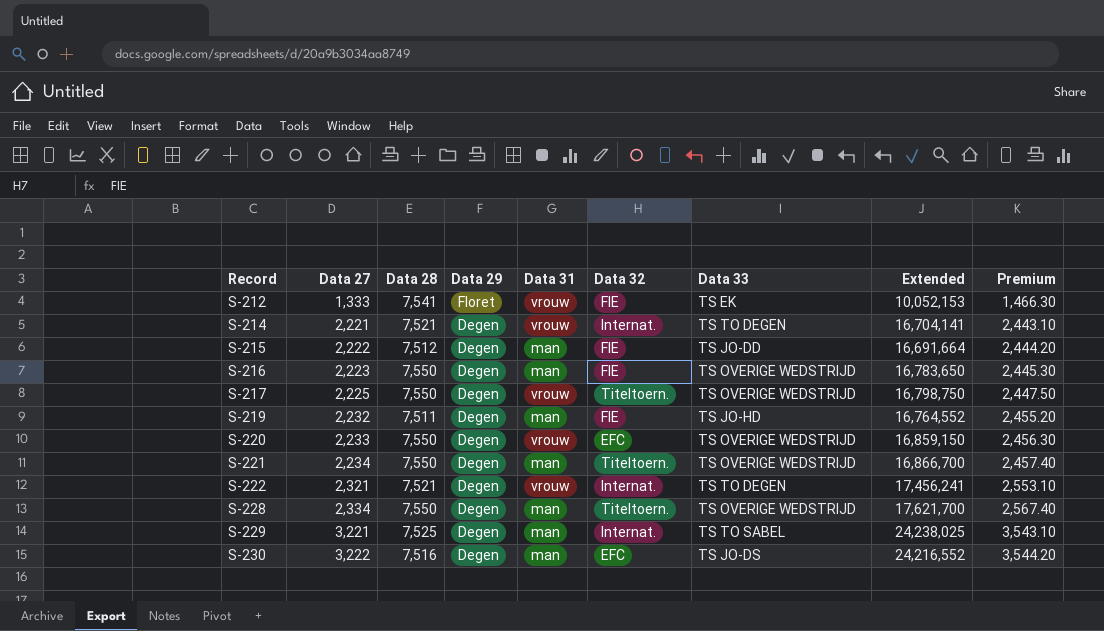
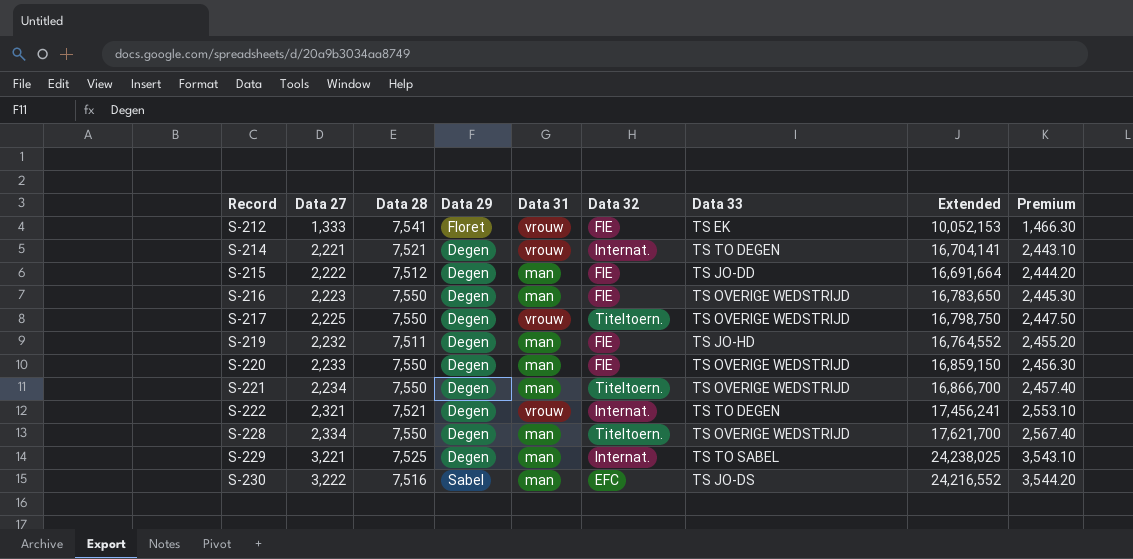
S-220 | Data 31: vrouw -> man
S-220 | Data 32: EFC -> FIE
S-230 | Data 29: Degen -> Sabel

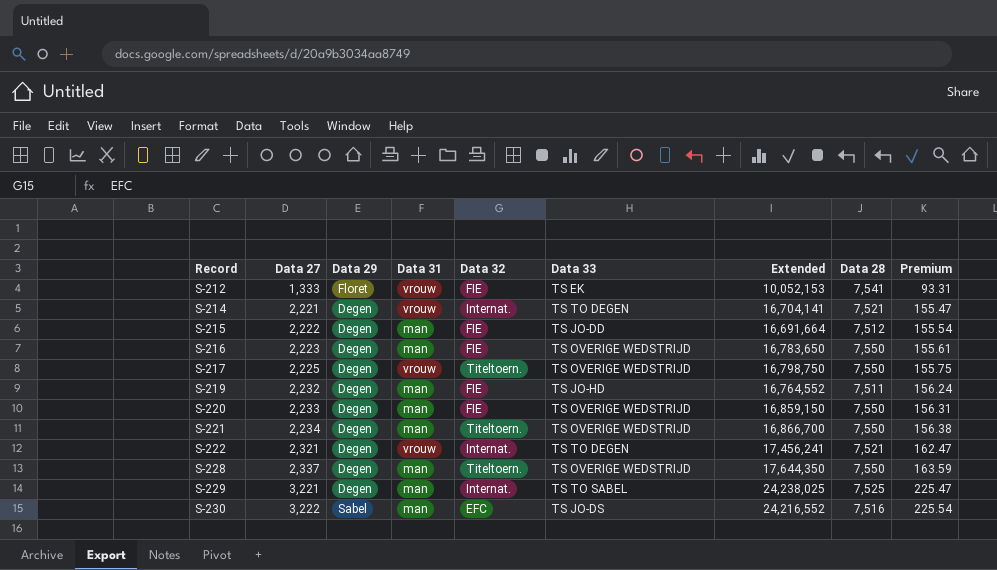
column Data 28 | position: 3 -> 8
column Premium | formula: [Data 27] * 1.1 -> [Data 27] * 0.07
S-228 | Data 27: 2,334 -> 2,337
S-228 | Extended: 17,621,700 -> 17,644,350

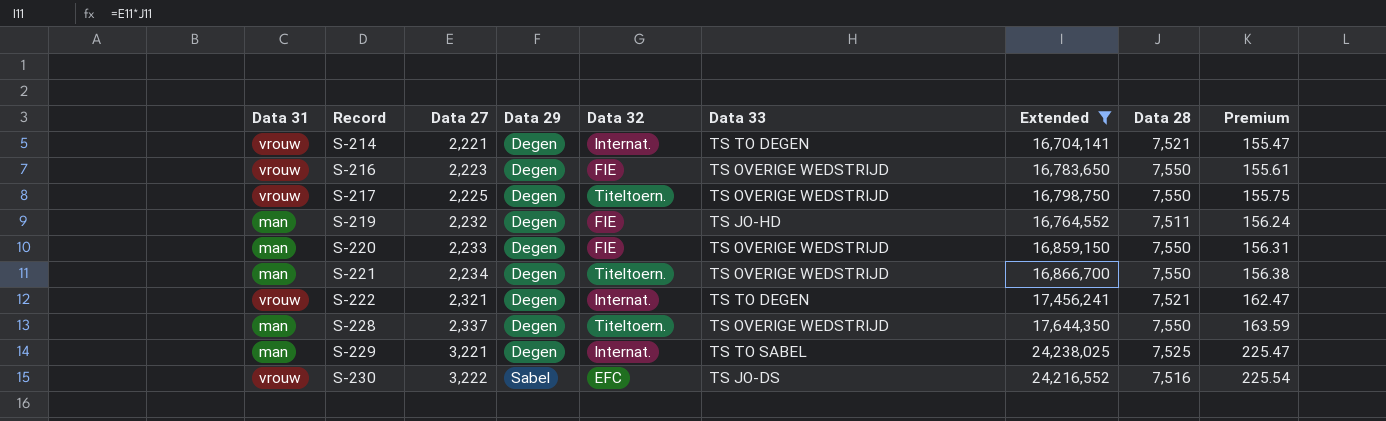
filter: none -> Extended >= 16,704,141
column Data 31 | position: 4 -> 1
S-216 | Data 31: man -> vrouw
S-230 | Data 31: man -> vrouw

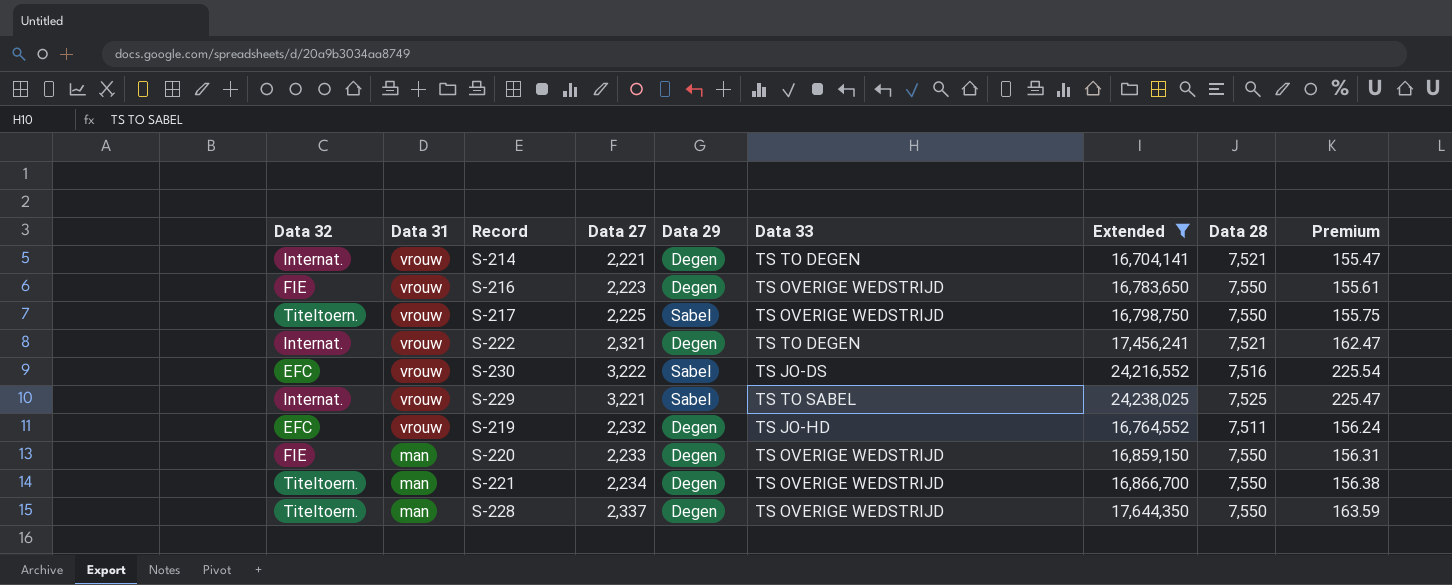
row order: Record ascending -> Data 31 descending
column Data 32 | position: 5 -> 1
S-217 | Data 29: Degen -> Sabel
S-229 | Data 31: man -> vrouw
S-229 | Data 29: Degen -> Sabel
S-219 | Data 32: FIE -> EFC
S-219 | Data 31: man -> vrouw

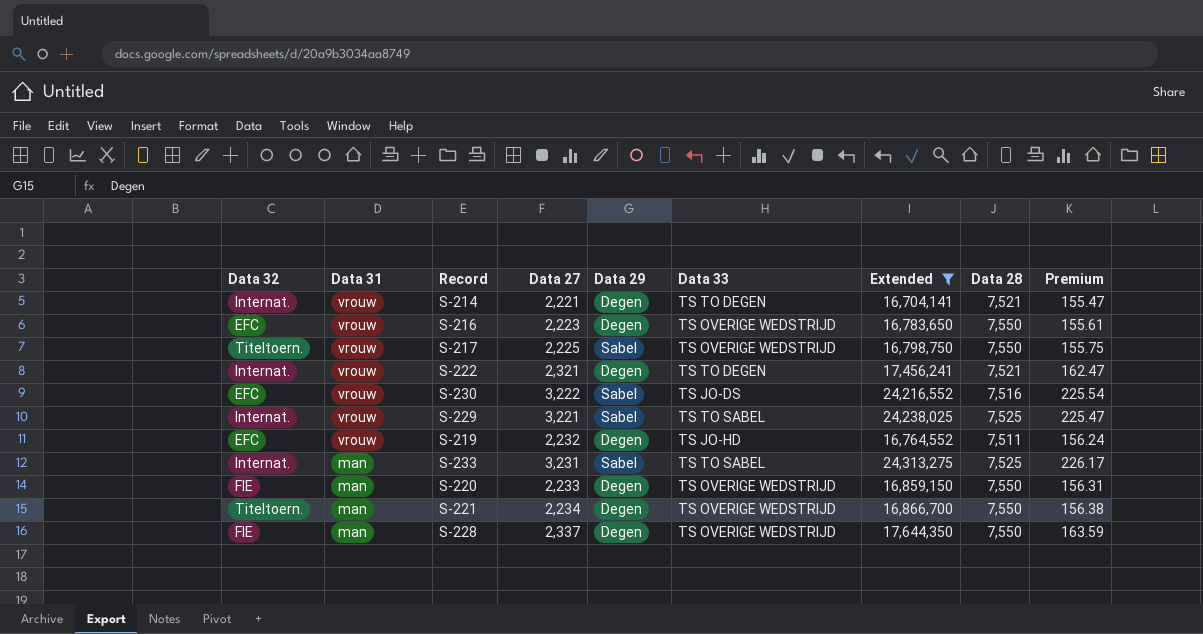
S-216 | Data 32: FIE -> EFC
row S-233: none -> Internat. | man | 3,231 | Sabel | TS TO SABEL | 24,313,275 | 7,525 | 226.17
S-228 | Data 32: Titeltoern. -> FIE

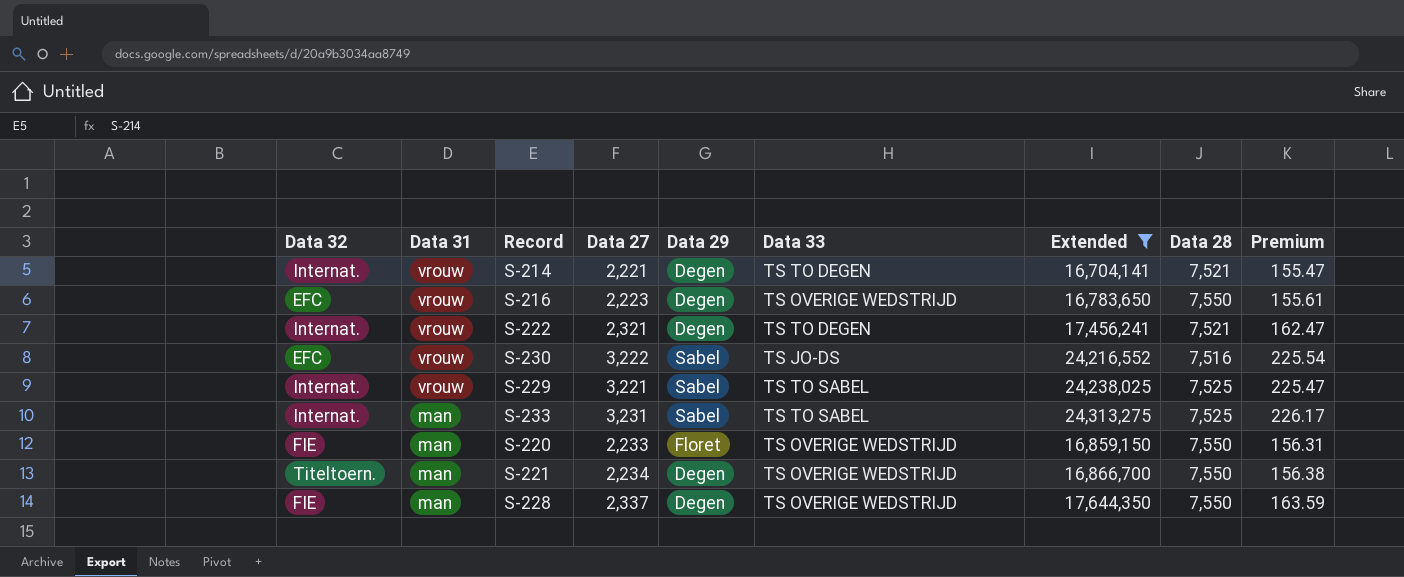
row S-217: Titeltoern. | vrouw | 2,225 | Sabel | TS OVERIGE WEDSTRIJD | 16,798,750 | 7,550 | 155.75 -> none
row S-219: EFC | vrouw | 2,232 | Degen | TS JO-HD | 16,764,552 | 7,511 | 156.24 -> none
S-220 | Data 29: Degen -> Floret

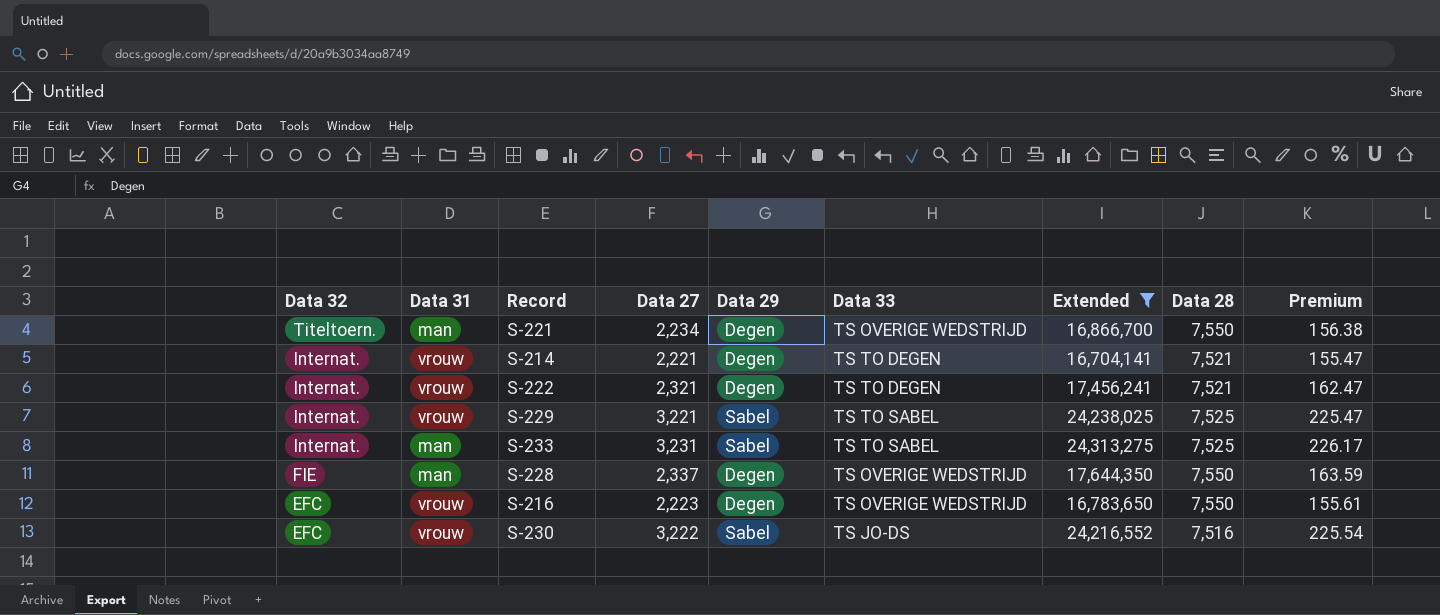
row order: Data 31 descending -> Data 32 descending
row S-220: FIE | man | 2,233 | Floret | TS OVERIGE WEDSTRIJD | 16,859,150 | 7,550 | 156.31 -> none

